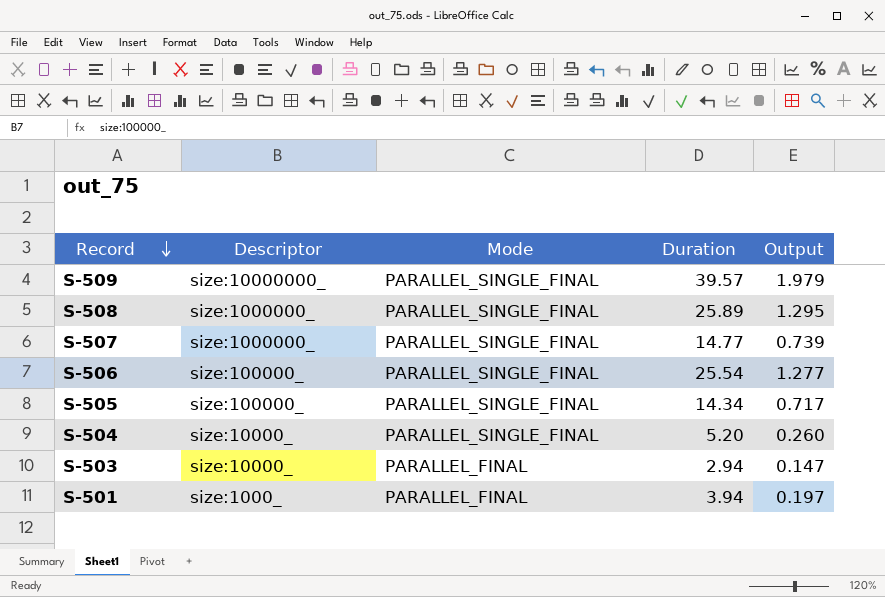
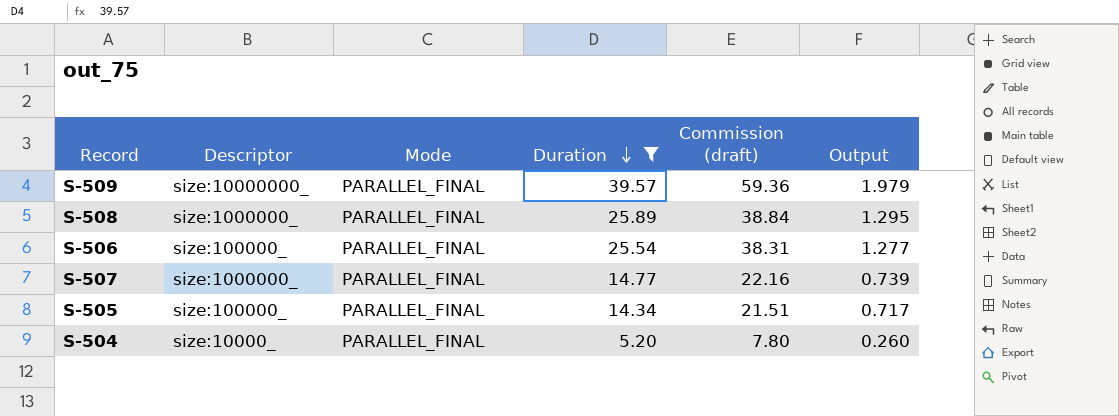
filter: none -> Duration >= 5.20
row order: Record descending -> Duration descending
column Commission (draft) | formula: none -> [Duration] * 1.5
S-509 | Mode: PARALLEL_SINGLE_FINAL -> PARALLEL_FINAL
S-508 | Mode: PARALLEL_SINGLE_FINAL -> PARALLEL_FINAL
S-506 | Mode: PARALLEL_SINGLE_FINAL -> PARALLEL_FINAL
S-507 | Mode: PARALLEL_SINGLE_FINAL -> PARALLEL_FINAL
S-505 | Mode: PARALLEL_SINGLE_FINAL -> PARALLEL_FINAL
S-504 | Mode: PARALLEL_SINGLE_FINAL -> PARALLEL_FINAL

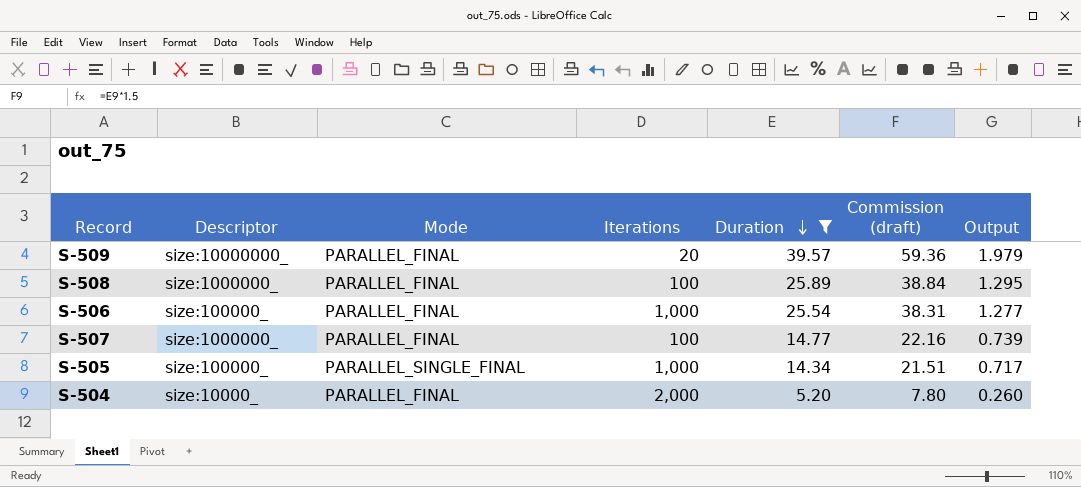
column Iterations | position: none -> 4
S-505 | Mode: PARALLEL_FINAL -> PARALLEL_SINGLE_FINAL

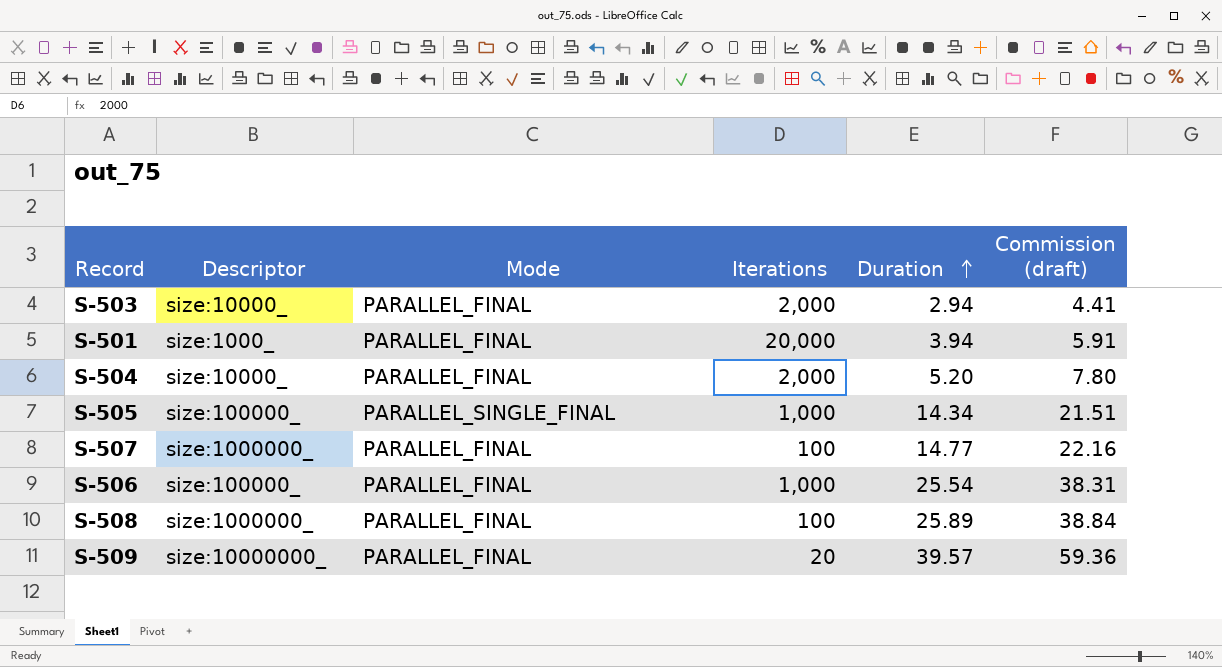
filter: Duration >= 5.20 -> none
row order: Duration descending -> Duration ascending
column Output | formula: [Duration] * 0.05 -> none

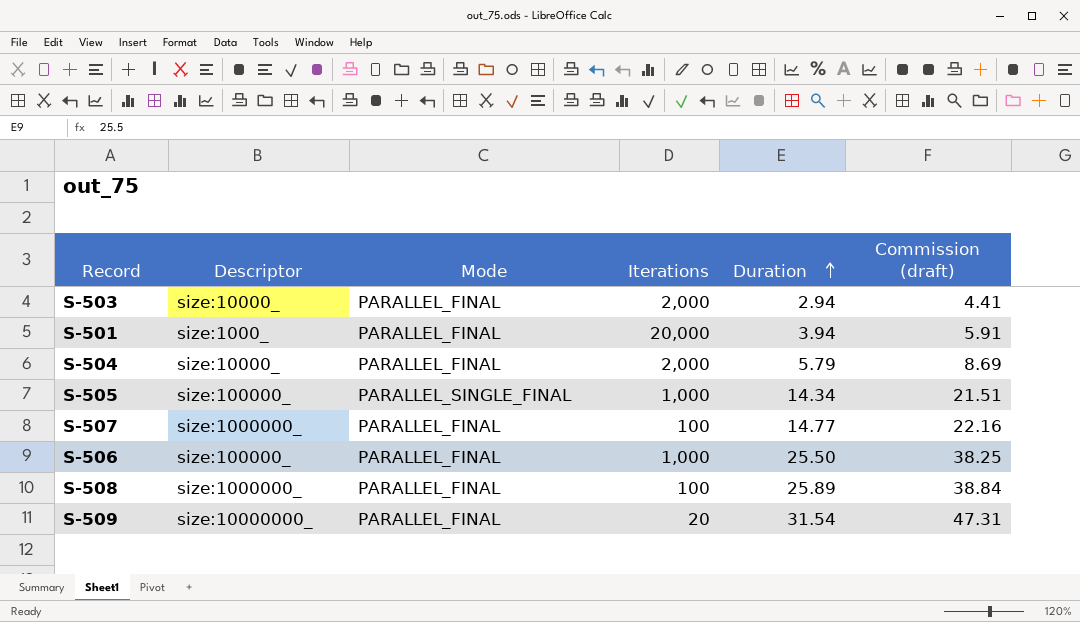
S-504 | Duration: 5.20 -> 5.79
S-504 | Commission (draft): 7.80 -> 8.69
S-506 | Duration: 25.54 -> 25.50
S-506 | Commission (draft): 38.31 -> 38.25
S-509 | Duration: 39.57 -> 31.54
S-509 | Commission (draft): 59.36 -> 47.31

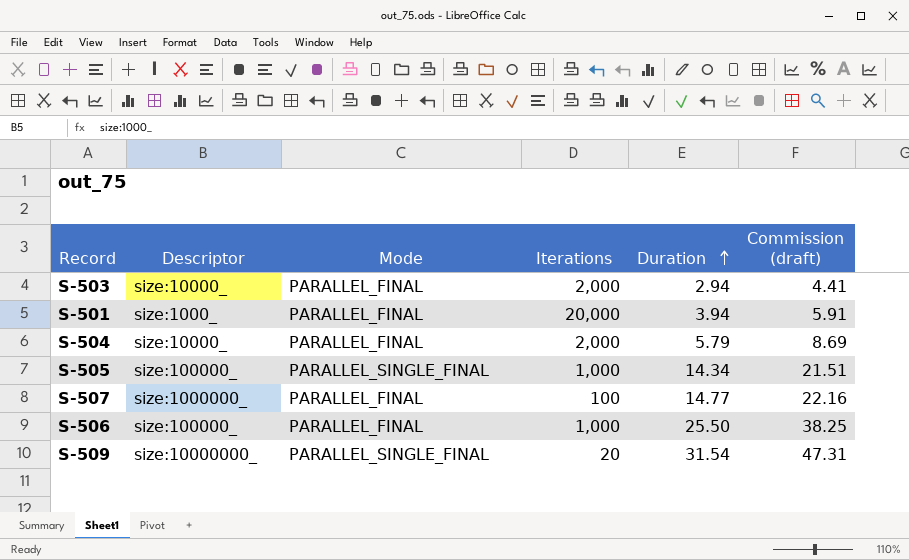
row S-508: size:1000000_ | PARALLEL_FINAL | 100 | 25.89 | 38.84 -> none
S-509 | Mode: PARALLEL_FINAL -> PARALLEL_SINGLE_FINAL

